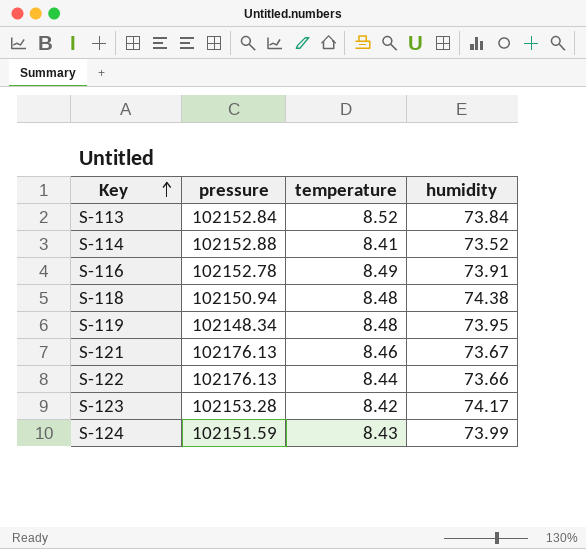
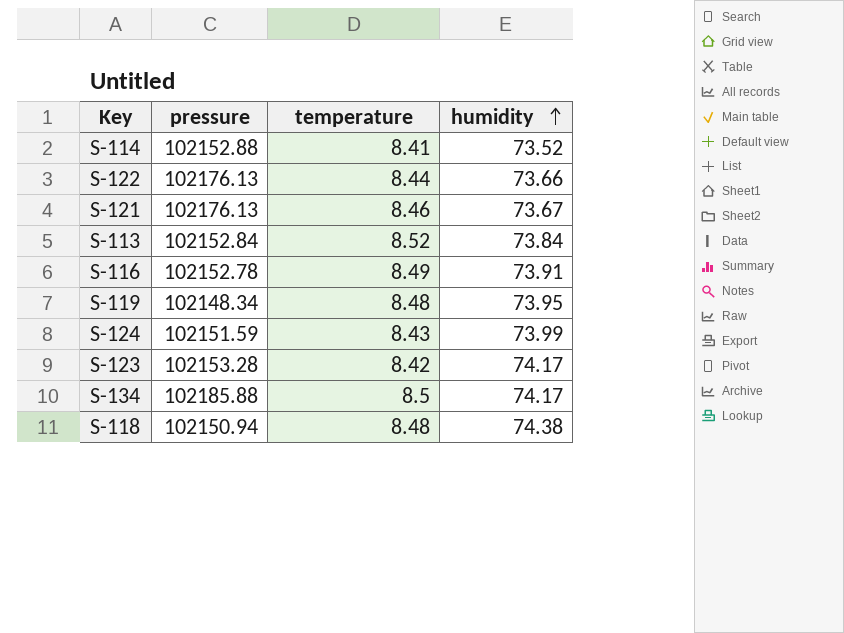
row order: Key ascending -> humidity ascending
row S-134: none -> 102185.88 | 8.5 | 74.17

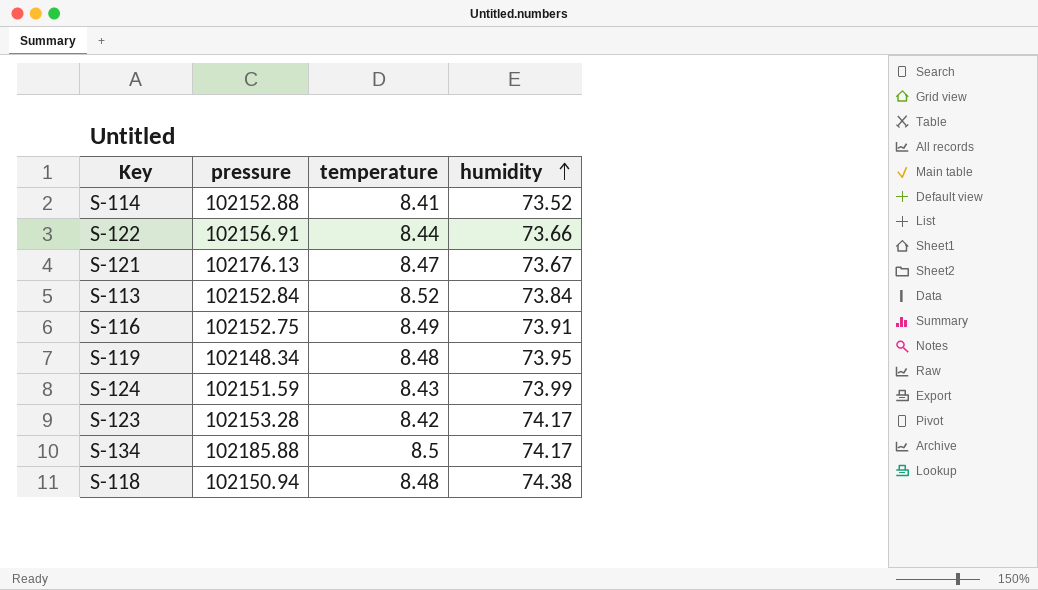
S-122 | pressure: 102176.13 -> 102156.91
S-121 | temperature: 8.46 -> 8.47
S-116 | pressure: 102152.78 -> 102152.75

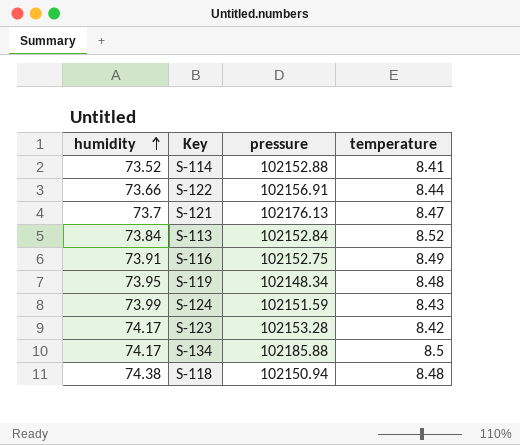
column humidity | position: 4 -> 1
S-121 | humidity: 73.67 -> 73.7

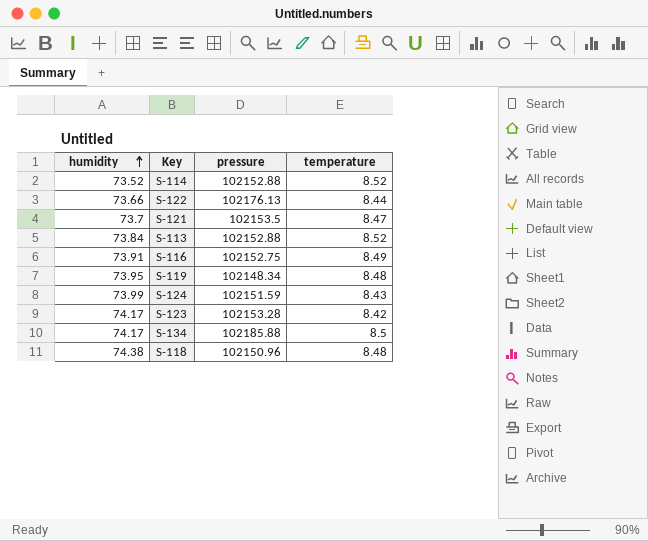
S-114 | temperature: 8.41 -> 8.52
S-122 | pressure: 102156.91 -> 102176.13
S-121 | pressure: 102176.13 -> 102153.5
S-113 | pressure: 102152.84 -> 102152.88
S-118 | pressure: 102150.94 -> 102150.96

